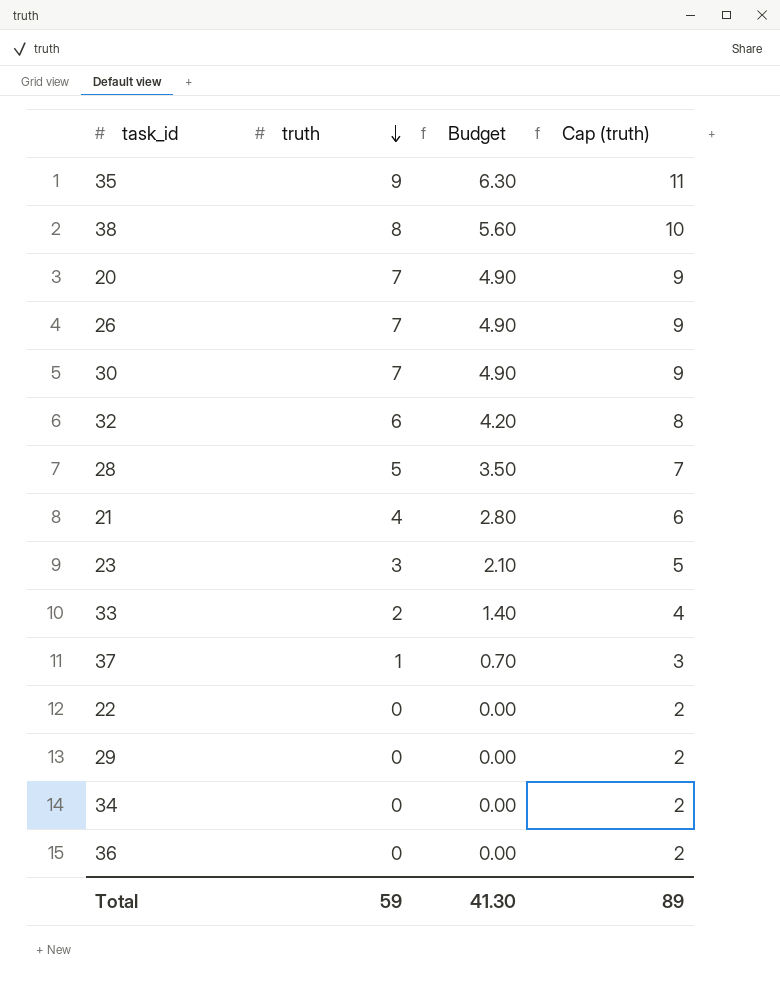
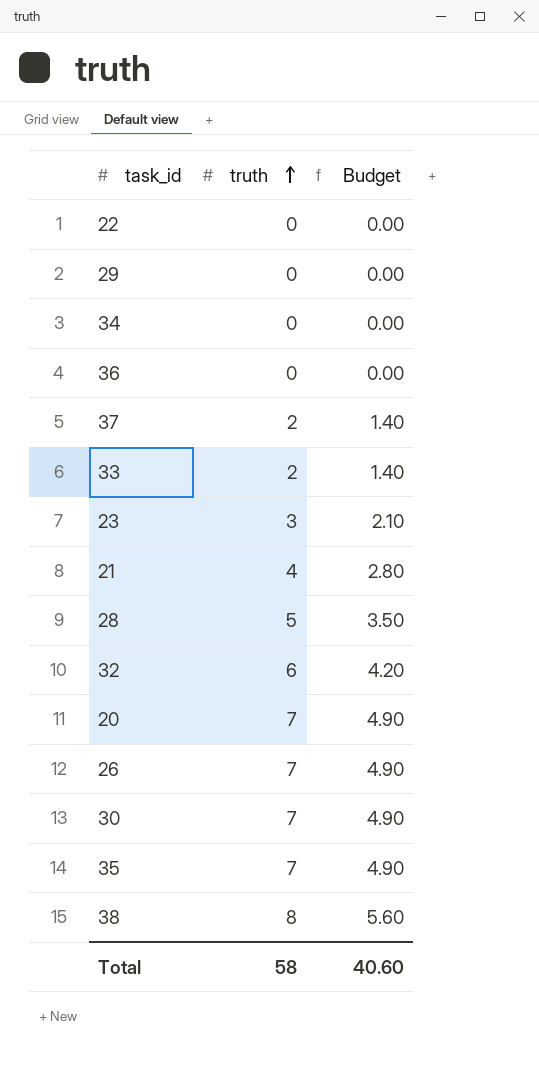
row order: truth descending -> truth ascending
column Cap (truth) | formula: [truth] + 2 -> none
37 | truth: 1 -> 2
37 | Budget: 0.70 -> 1.40
35 | truth: 9 -> 7
35 | Budget: 6.30 -> 4.90
Total | truth: 59 -> 58
Total | Budget: 41.30 -> 40.60

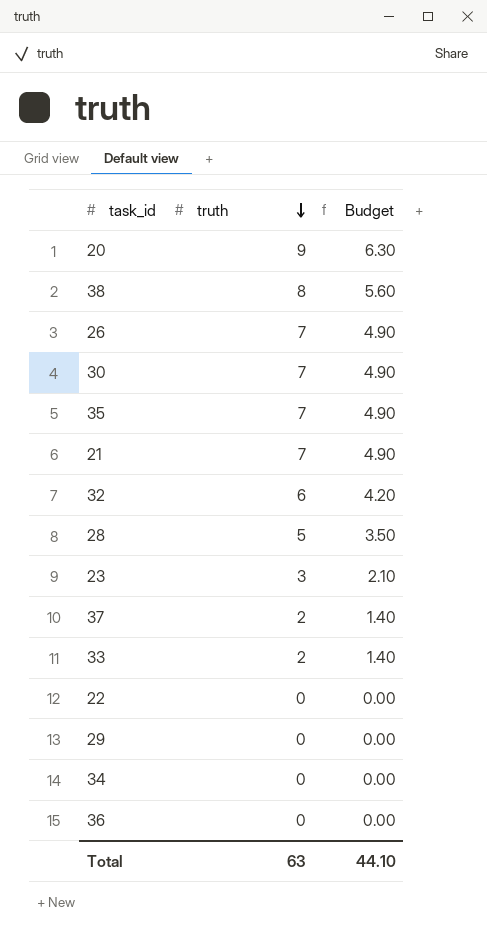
row order: truth ascending -> truth descending
20 | truth: 7 -> 9
20 | Budget: 4.90 -> 6.30
21 | truth: 4 -> 7
21 | Budget: 2.80 -> 4.90
Total | truth: 58 -> 63
Total | Budget: 40.60 -> 44.10

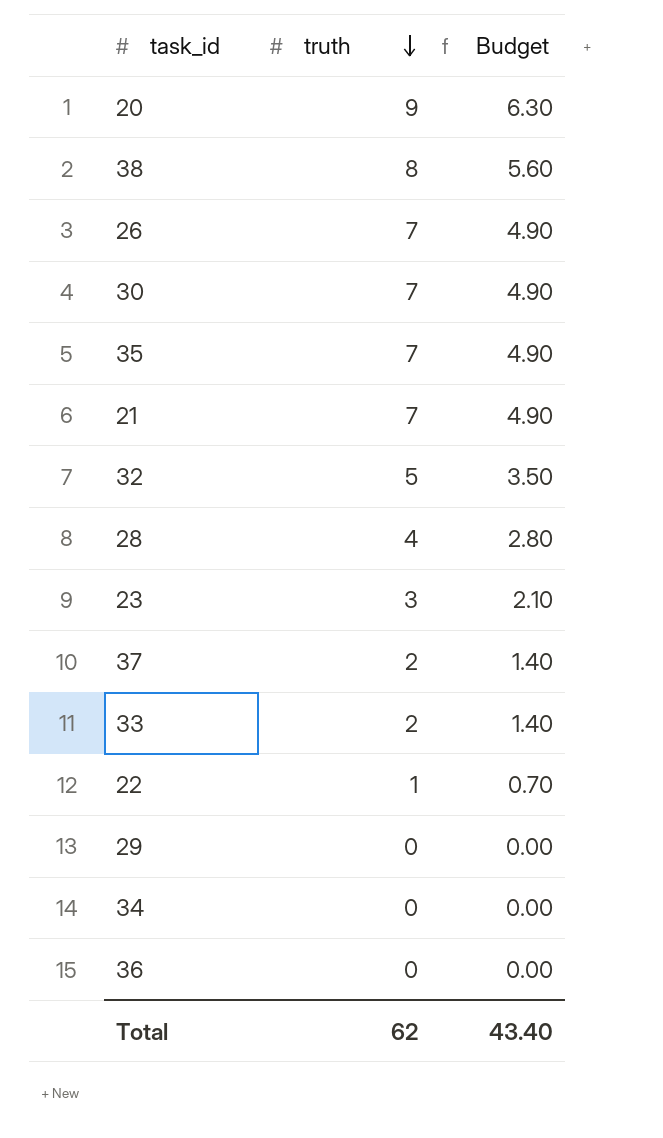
32 | truth: 6 -> 5
32 | Budget: 4.20 -> 3.50
28 | truth: 5 -> 4
28 | Budget: 3.50 -> 2.80
22 | truth: 0 -> 1
22 | Budget: 0.00 -> 0.70
Total | truth: 63 -> 62
Total | Budget: 44.10 -> 43.40

